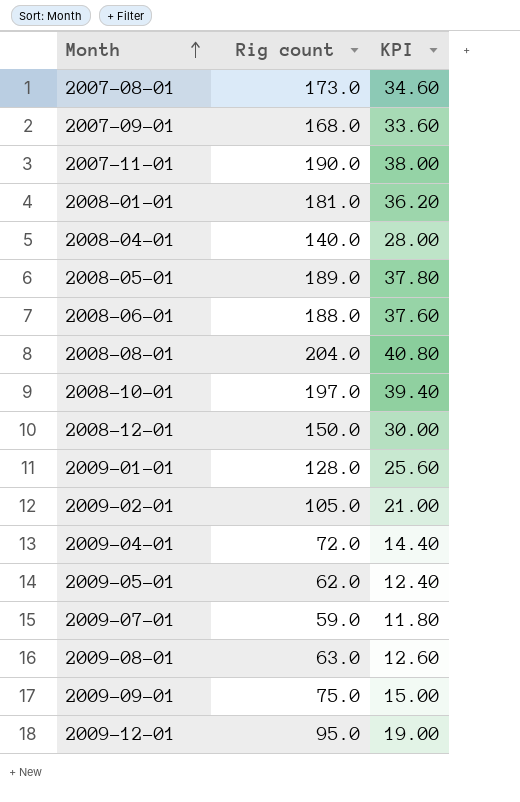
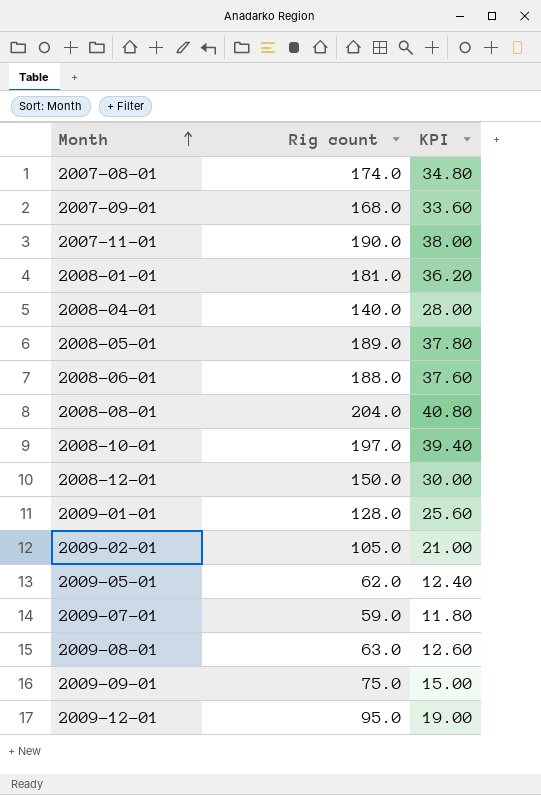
row 2009-04-01: 72.0 | 14.40 -> none
2007-08-01 | Rig count: 173.0 -> 174.0
2007-08-01 | KPI: 34.60 -> 34.80

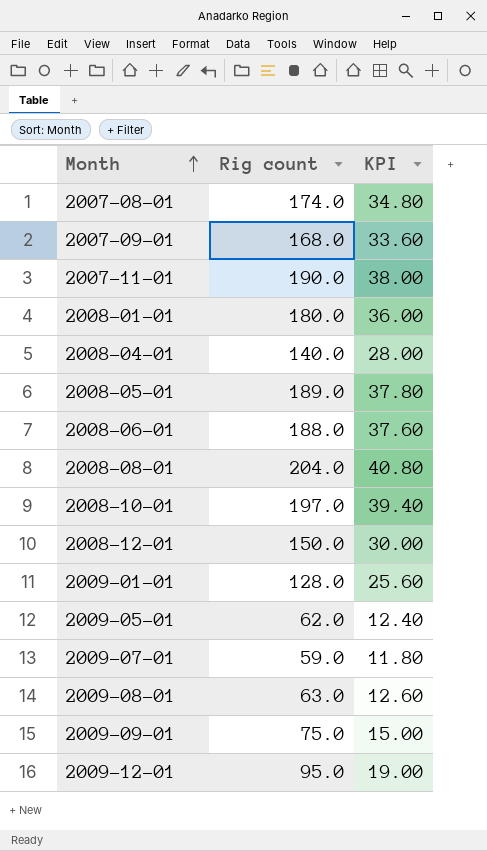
row 2009-02-01: 105.0 | 21.00 -> none
2008-01-01 | Rig count: 181.0 -> 180.0
2008-01-01 | KPI: 36.20 -> 36.00

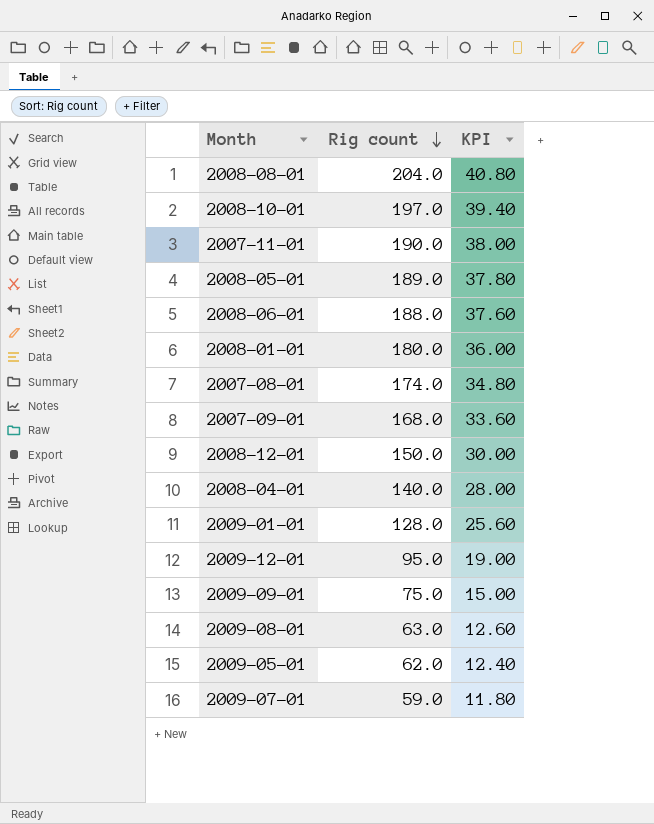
row order: Month ascending -> Rig count descending

